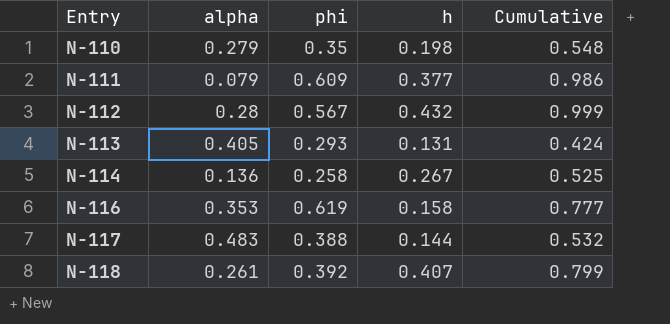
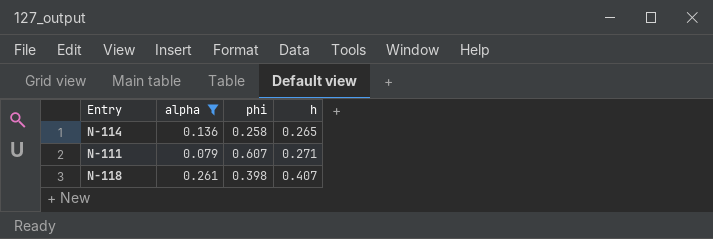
filter: none -> alpha <= 0.261
row order: Entry ascending -> h ascending
column Cumulative | formula: [phi] + [h] -> none
N-114 | h: 0.267 -> 0.265
N-111 | phi: 0.609 -> 0.607
N-111 | h: 0.377 -> 0.271
N-118 | phi: 0.392 -> 0.398

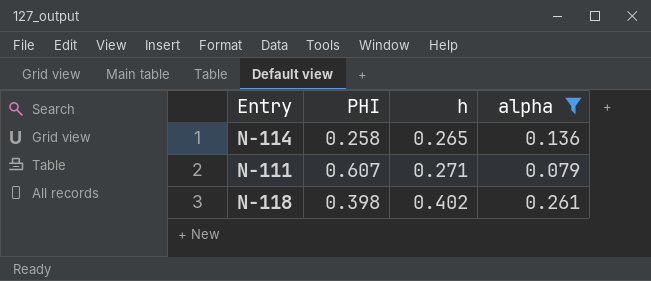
column name: phi -> PHI
column alpha | position: 2 -> 4
N-118 | h: 0.407 -> 0.402

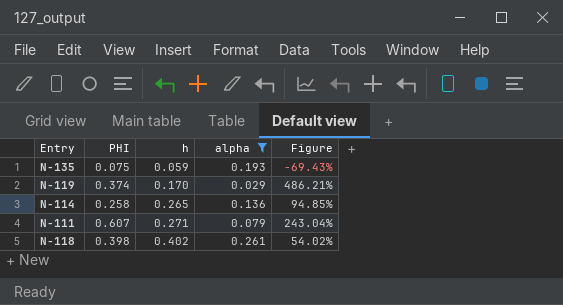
column Figure | formula: none -> ([h] - [alpha]) / [alpha]
row N-135: none -> 0.075 | 0.059 | 0.193 | -69.43%
row N-119: none -> 0.374 | 0.170 | 0.029 | 486.21%

